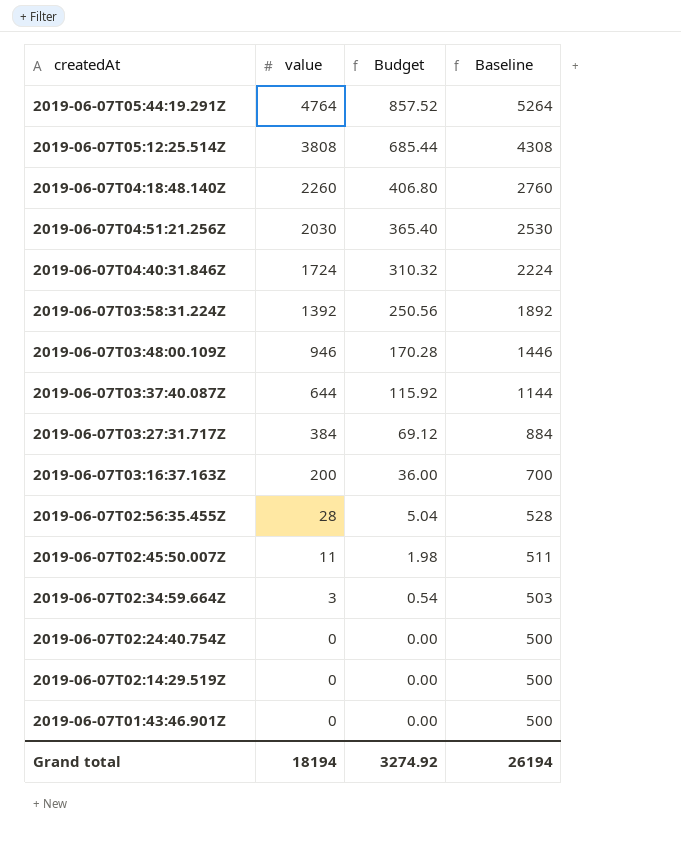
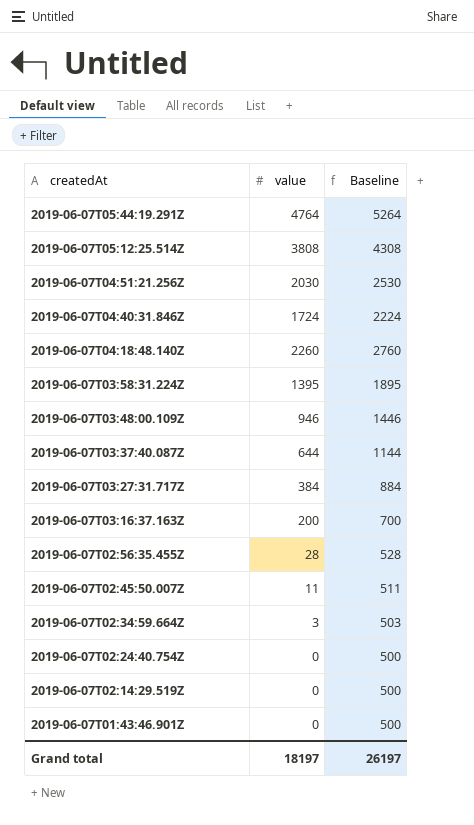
row order: value descending -> createdAt descending
column Budget | formula: [value] * 0.18 -> none
2019-06-07T03:58:31.224Z | value: 1392 -> 1395
2019-06-07T03:58:31.224Z | Baseline: 1892 -> 1895
Grand total | value: 18194 -> 18197
Grand total | Baseline: 26194 -> 26197

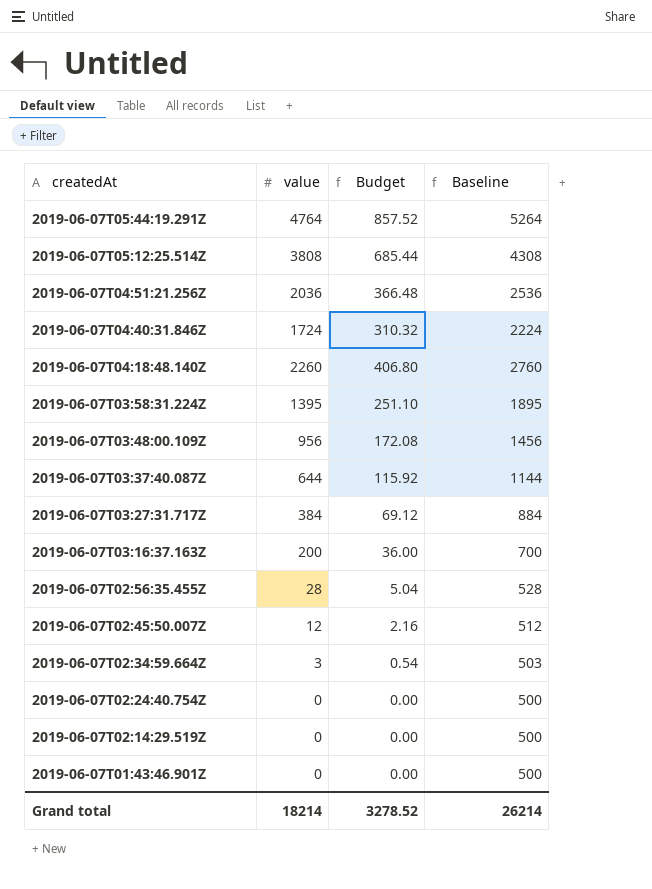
column Budget | formula: none -> [value] * 0.18
2019-06-07T04:51:21.256Z | value: 2030 -> 2036
2019-06-07T04:51:21.256Z | Baseline: 2530 -> 2536
2019-06-07T03:48:00.109Z | value: 946 -> 956
2019-06-07T03:48:00.109Z | Baseline: 1446 -> 1456
2019-06-07T02:45:50.007Z | value: 11 -> 12
2019-06-07T02:45:50.007Z | Baseline: 511 -> 512
Grand total | value: 18197 -> 18214
Grand total | Baseline: 26197 -> 26214

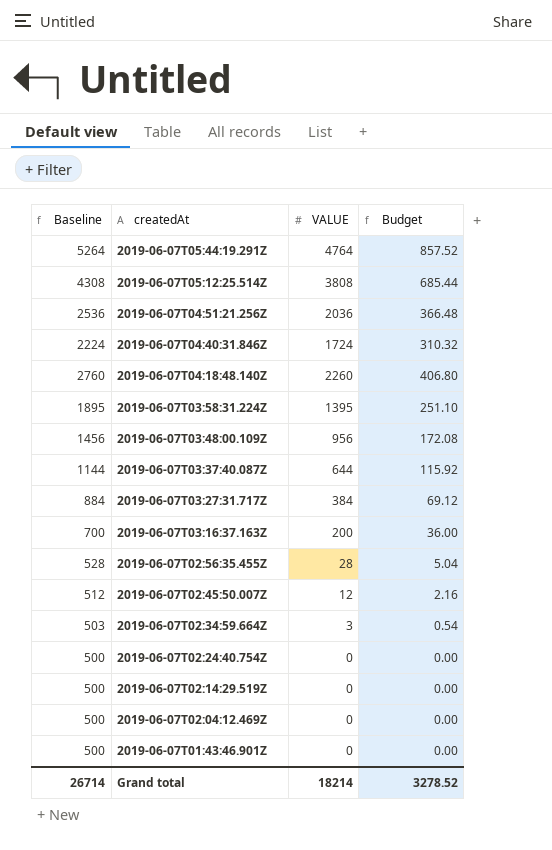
column Baseline | position: 4 -> 1
column name: value -> VALUE
row 2019-06-07T02:04:12.469Z: none -> 500 | 0 | 0.00
Grand total | Baseline: 26214 -> 26714

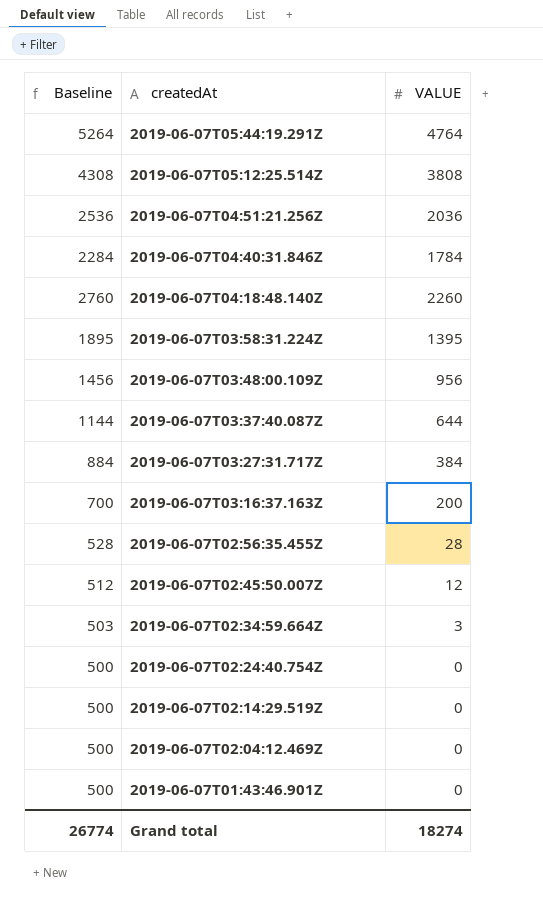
column Budget | formula: [VALUE] * 0.18 -> none
2019-06-07T04:40:31.846Z | Baseline: 2224 -> 2284
2019-06-07T04:40:31.846Z | VALUE: 1724 -> 1784
Grand total | Baseline: 26714 -> 26774
Grand total | VALUE: 18214 -> 18274

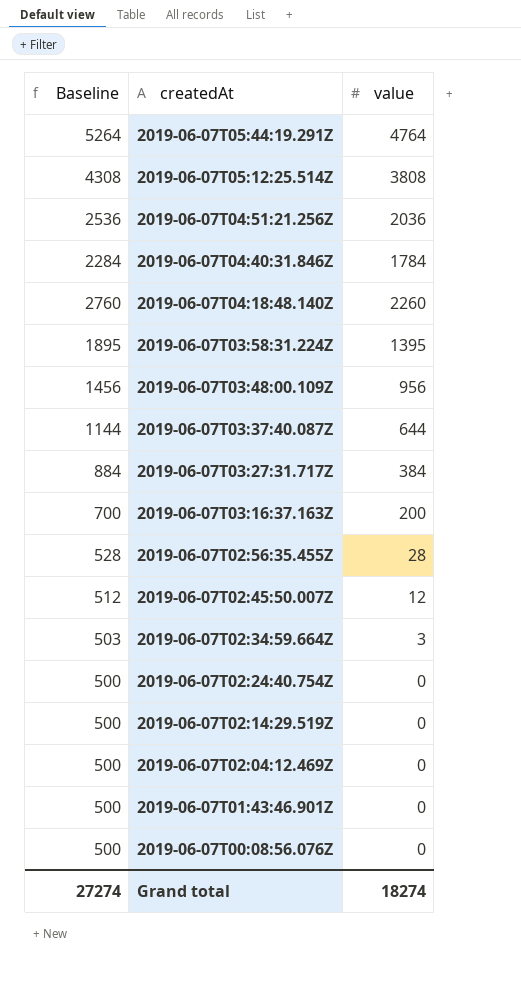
column name: VALUE -> value
row 2019-06-07T00:08:56.076Z: none -> 500 | 0
Grand total | Baseline: 26774 -> 27274

